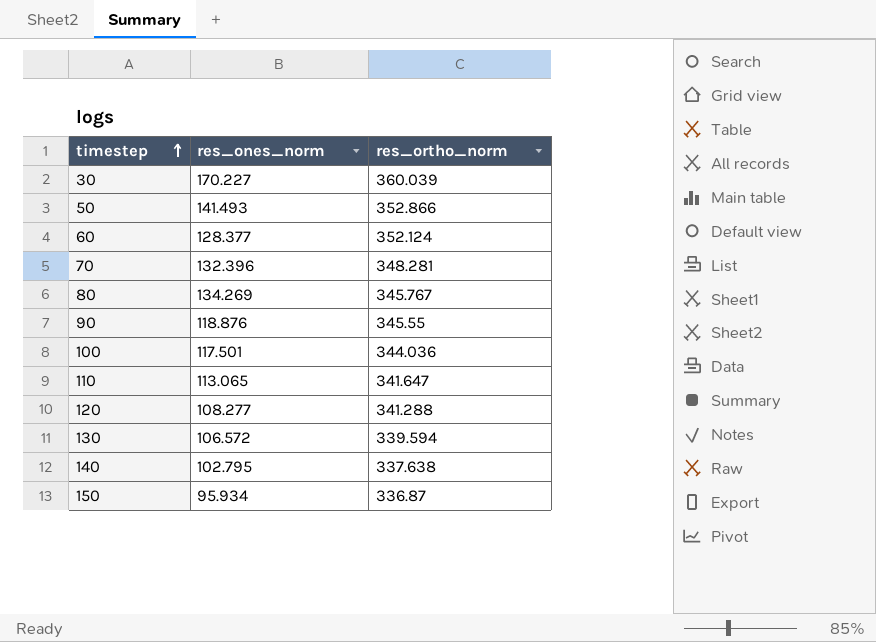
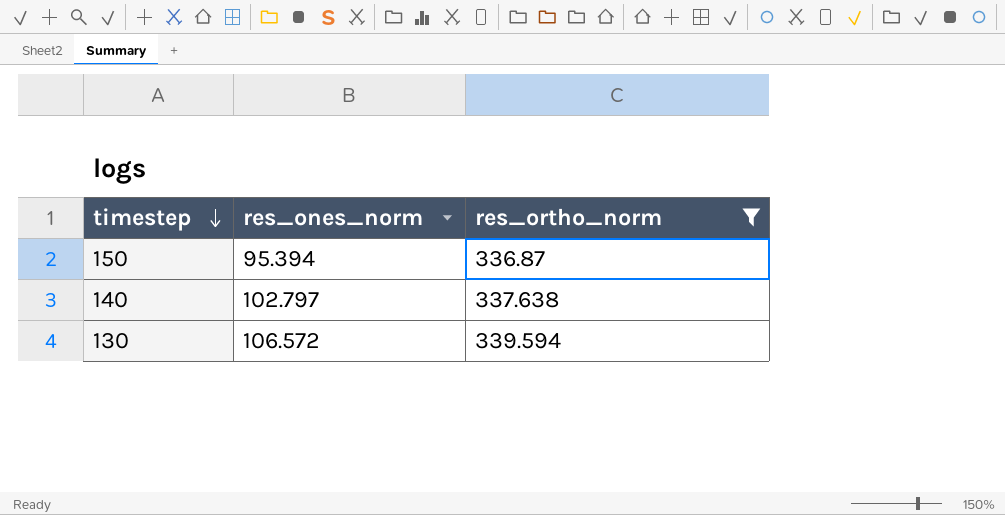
filter: none -> res_ortho_norm <= 339.594
row order: timestep ascending -> timestep descending
150 | res_ones_norm: 95.934 -> 95.394
140 | res_ones_norm: 102.795 -> 102.797

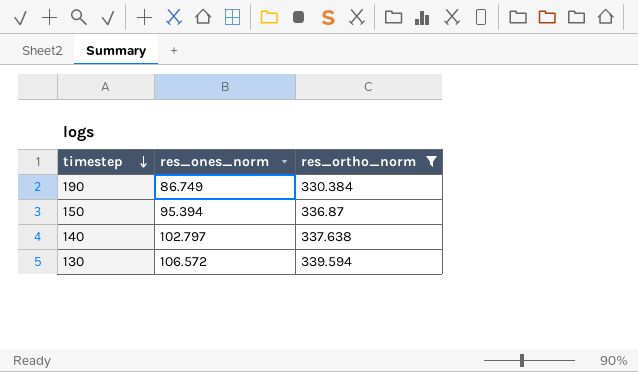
row 190: none -> 86.749 | 330.384

